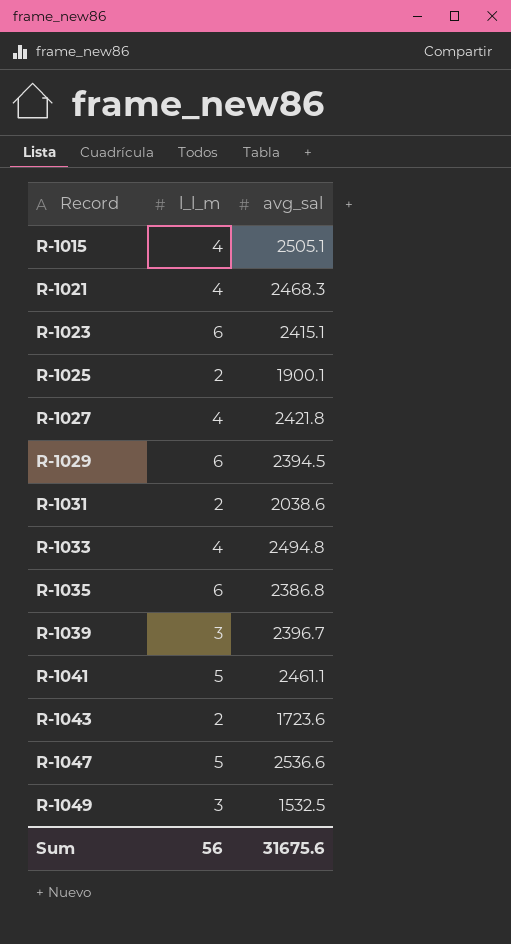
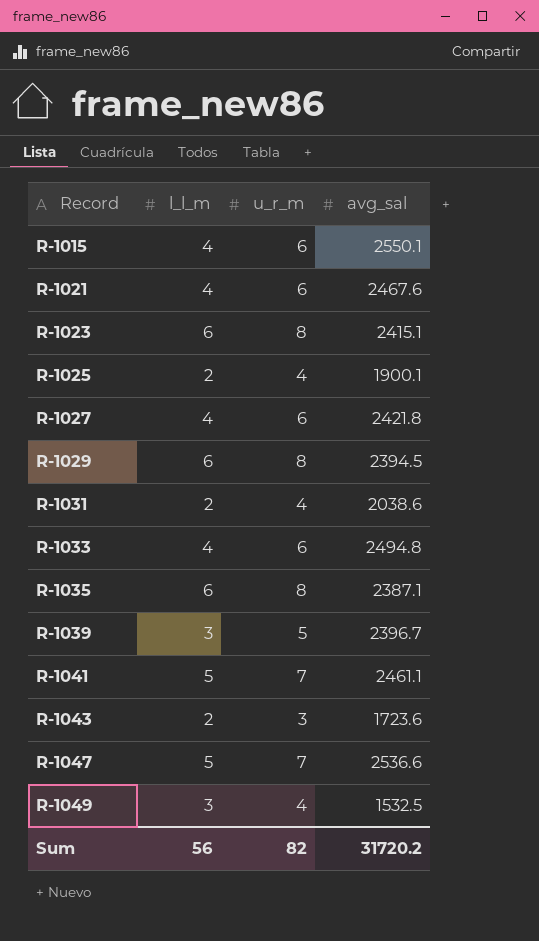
column u_r_m | position: none -> 3
R-1015 | avg_sal: 2505.1 -> 2550.1
R-1021 | avg_sal: 2468.3 -> 2467.6
R-1035 | avg_sal: 2386.8 -> 2387.1
Sum | avg_sal: 31675.6 -> 31720.2

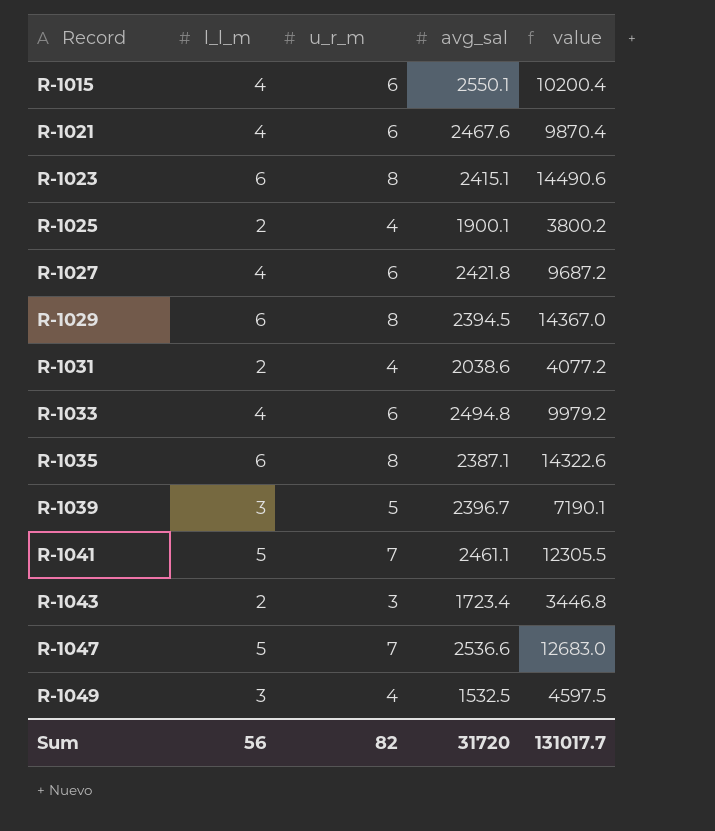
column value | formula: none -> [l_l_m] * [avg_sal]
R-1043 | avg_sal: 1723.6 -> 1723.4
Sum | avg_sal: 31720.2 -> 31720

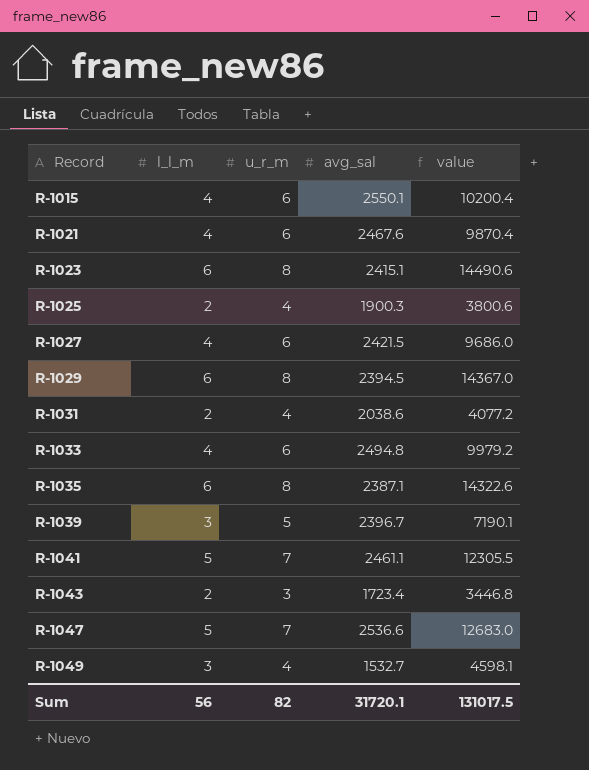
R-1025 | avg_sal: 1900.1 -> 1900.3
R-1025 | value: 3800.2 -> 3800.6
R-1027 | avg_sal: 2421.8 -> 2421.5
R-1027 | value: 9687.2 -> 9686.0
R-1049 | avg_sal: 1532.5 -> 1532.7
R-1049 | value: 4597.5 -> 4598.1
Sum | avg_sal: 31720 -> 31720.1
Sum | value: 131017.7 -> 131017.5

